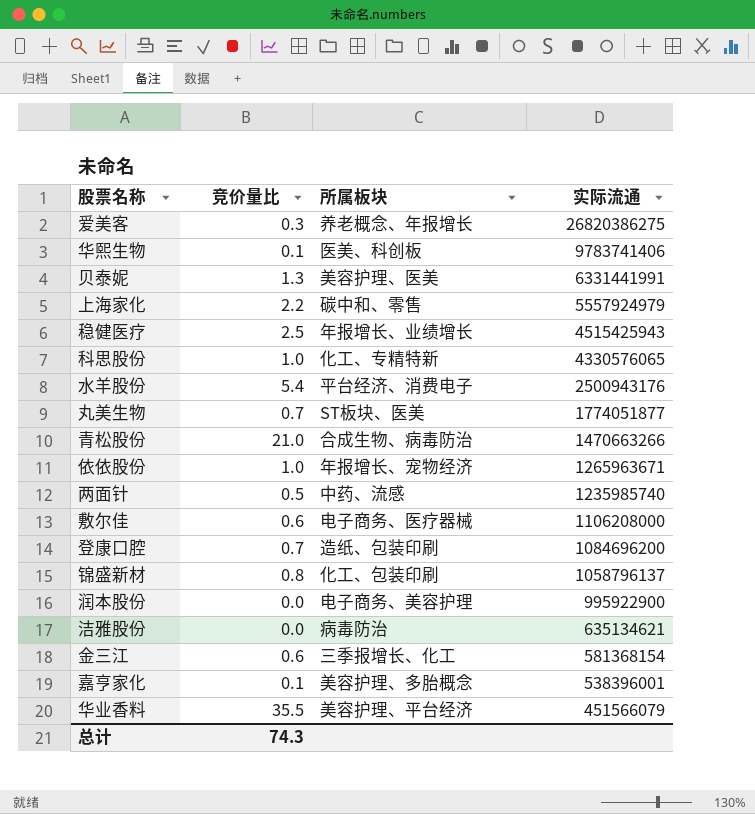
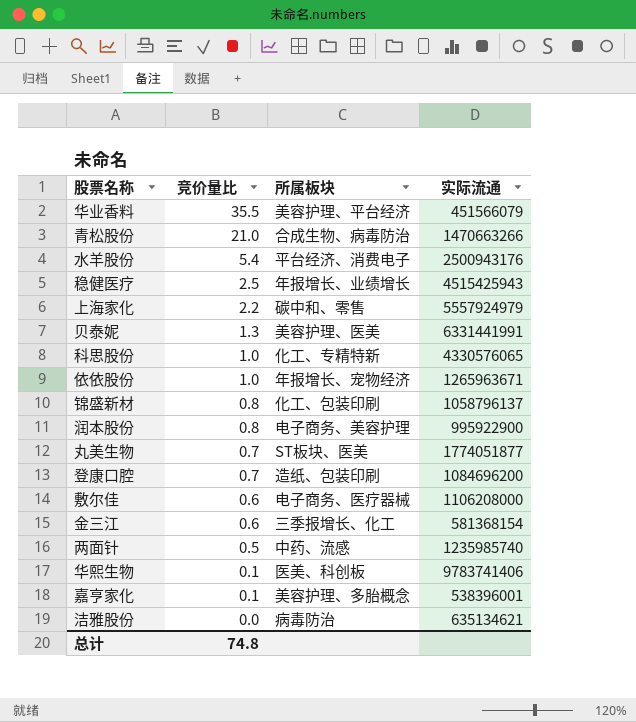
row order: 实际流通 descending -> 竞价量比 descending
row 爱美客: 0.3 | 养老概念、年报增长 | 26820386275 -> none
润本股份 | 竞价量比: 0.0 -> 0.8
总计 | 竞价量比: 74.3 -> 74.8

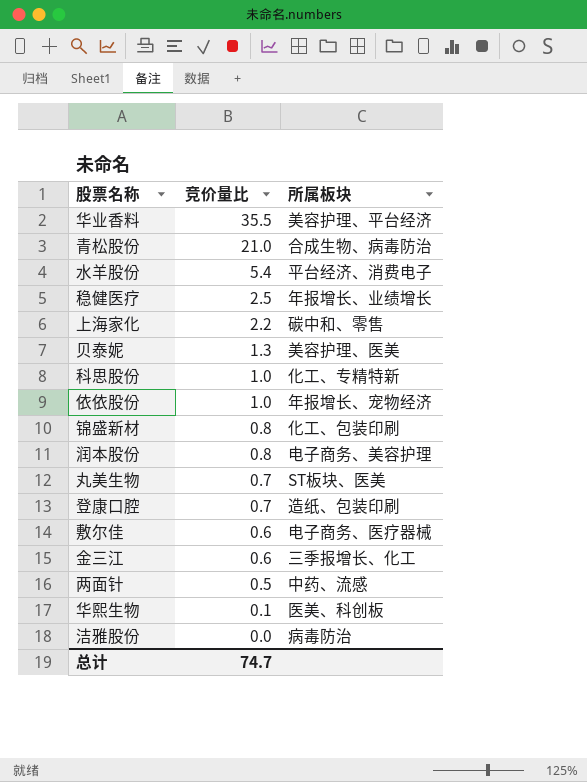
column 实际流通 | position: 4 -> none
row 嘉亨家化: 0.1 | 美容护理、多胎概念 | 538396001 -> none
总计 | 竞价量比: 74.8 -> 74.7

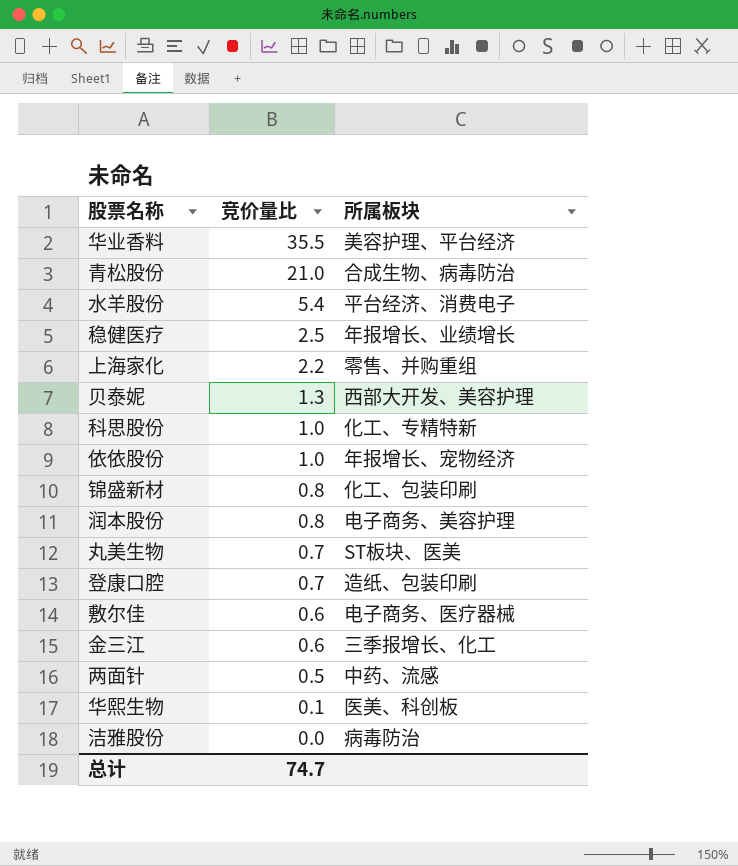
上海家化 | 所属板块: 碳中和、零售 -> 零售、并购重组
贝泰妮 | 所属板块: 美容护理、医美 -> 西部大开发、美容护理

